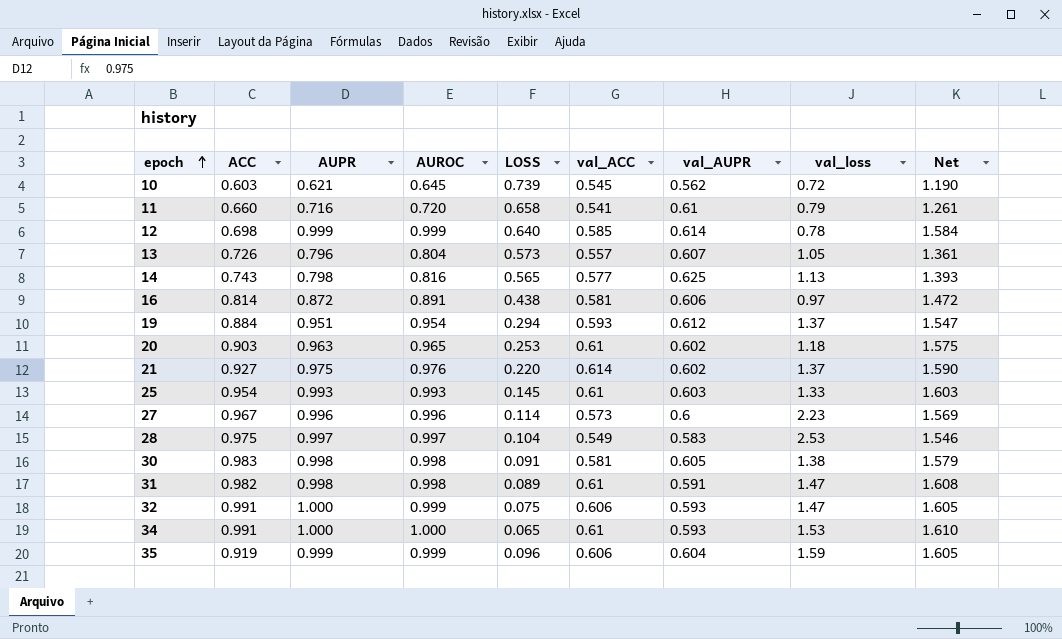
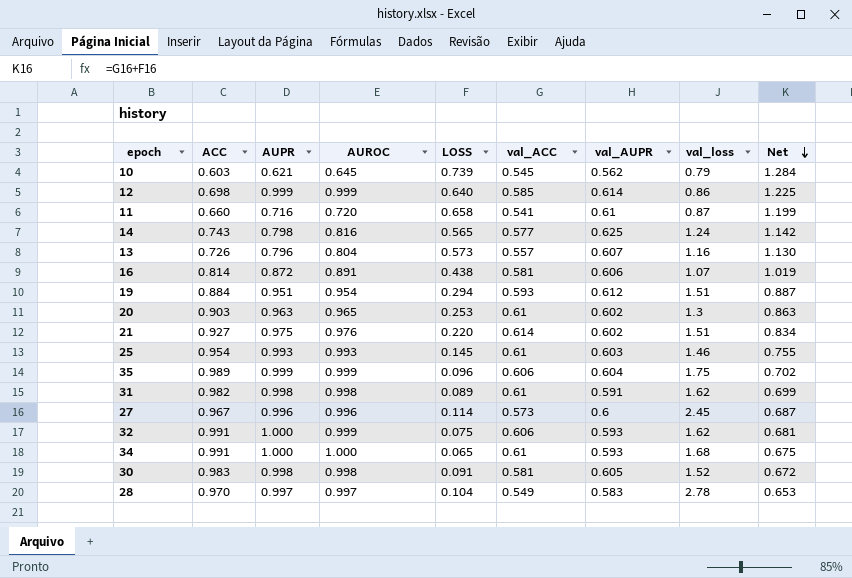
row order: epoch ascending -> Net descending
column Net | formula: [AUROC] + [val_ACC] -> [LOSS] + [val_ACC]
10 | val_loss: 0.72 -> 0.79
12 | val_loss: 0.78 -> 0.86
11 | val_loss: 0.79 -> 0.87
14 | val_loss: 1.13 -> 1.24
13 | val_loss: 1.05 -> 1.16
16 | val_loss: 0.97 -> 1.07
19 | val_loss: 1.37 -> 1.51
20 | val_loss: 1.18 -> 1.3
21 | val_loss: 1.37 -> 1.51
25 | val_loss: 1.33 -> 1.46
35 | ACC: 0.919 -> 0.989
35 | val_loss: 1.59 -> 1.75
31 | val_loss: 1.47 -> 1.62
27 | val_loss: 2.23 -> 2.45
32 | val_loss: 1.47 -> 1.62
34 | val_loss: 1.53 -> 1.68
30 | val_loss: 1.38 -> 1.52
28 | ACC: 0.975 -> 0.970
28 | val_loss: 2.53 -> 2.78

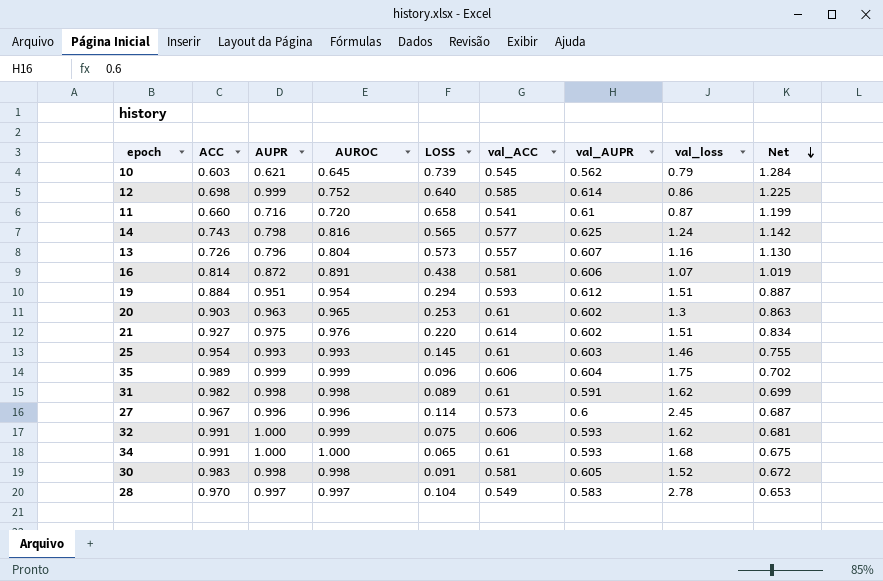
12 | AUROC: 0.999 -> 0.752

